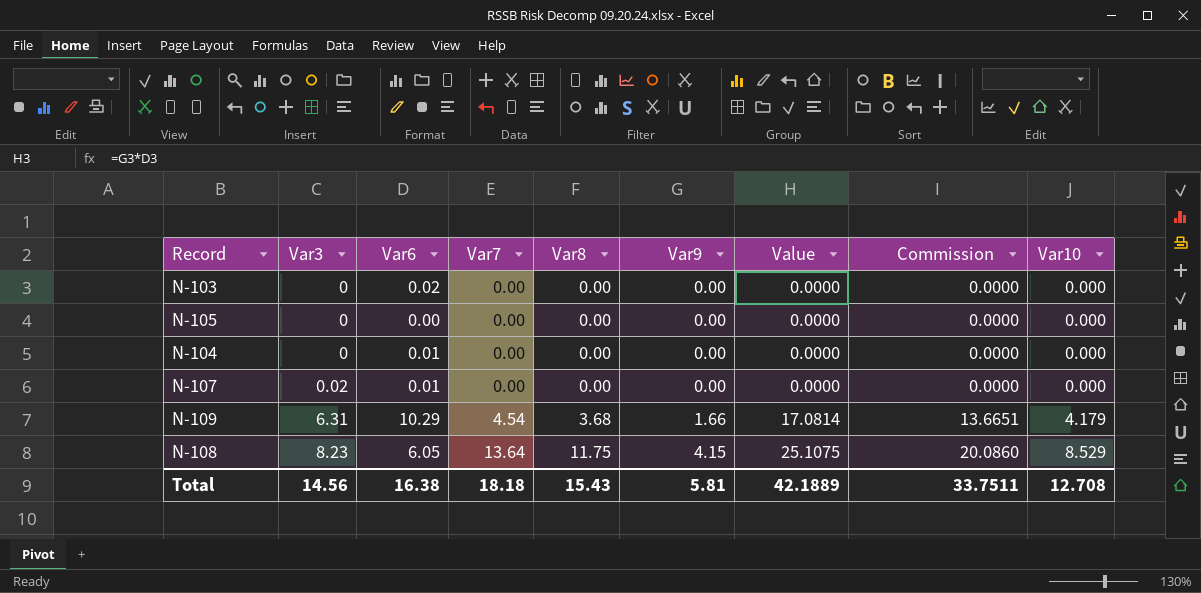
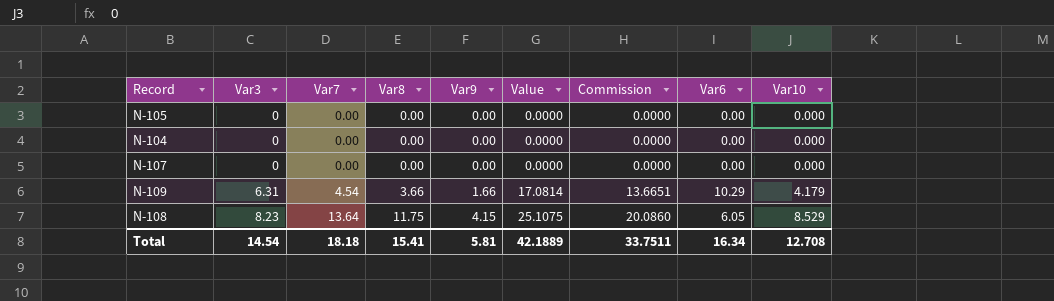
column Var6 | position: 3 -> 8
row N-103: 0 | 0.02 | 0.00 | 0.00 | 0.00 | 0.0000 | 0.0000 | 0.000 -> none
N-104 | Var6: 0.01 -> 0.00
N-107 | Var3: 0.02 -> 0
N-107 | Var6: 0.01 -> 0.00
N-109 | Var8: 3.68 -> 3.66
Total | Var3: 14.56 -> 14.54
Total | Var8: 15.43 -> 15.41
Total | Var6: 16.38 -> 16.34

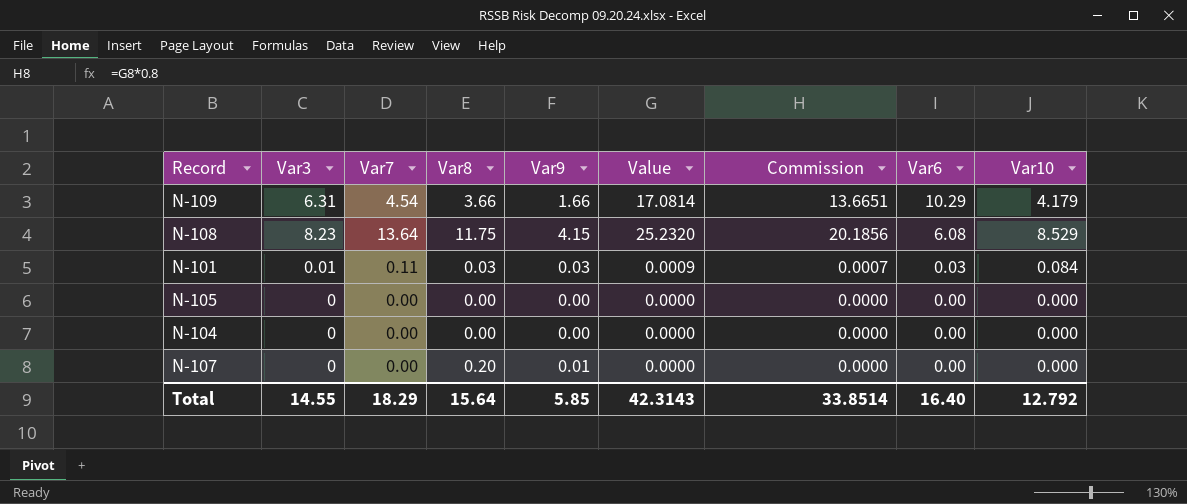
row order: Var3 ascending -> Var6 descending
N-108 | Value: 25.1075 -> 25.2320
N-108 | Commission: 20.0860 -> 20.1856
N-108 | Var6: 6.05 -> 6.08
row N-101: none -> 0.01 | 0.11 | 0.03 | 0.03 | 0.0009 | 0.0007 | 0.03 | 0.084
N-107 | Var8: 0.00 -> 0.20
N-107 | Var9: 0.00 -> 0.01
Total | Var3: 14.54 -> 14.55
Total | Var7: 18.18 -> 18.29
Total | Var8: 15.41 -> 15.64
Total | Var9: 5.81 -> 5.85
Total | Value: 42.1889 -> 42.3143
Total | Commission: 33.7511 -> 33.8514
Total | Var6: 16.34 -> 16.40
Total | Var10: 12.708 -> 12.792

